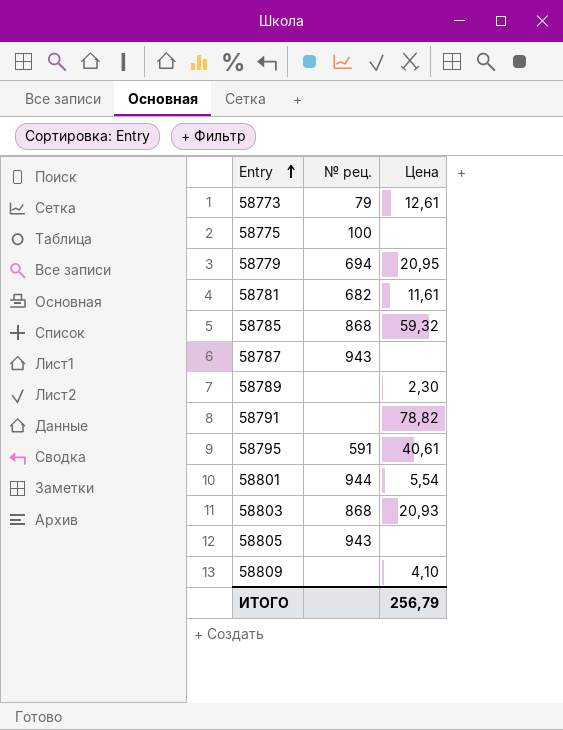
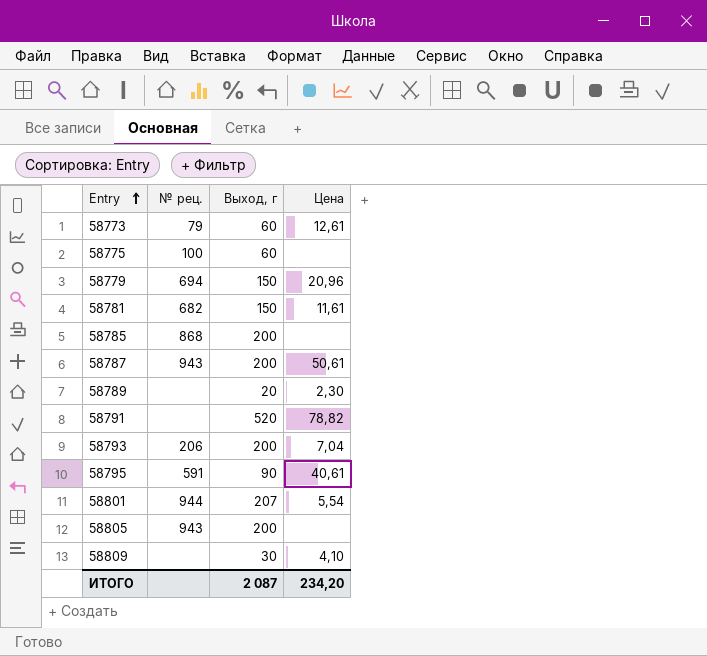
column Выход, г | position: none -> 3
row 58803: 868 | 20,93 -> none
58779 | Цена: 20,95 -> 20,96
58785 | Цена: 59,32 -> none
58787 | Цена: none -> 50,61
row 58793: none -> 206 | 200 | 7,04
ИТОГО | Цена: 256,79 -> 234,20

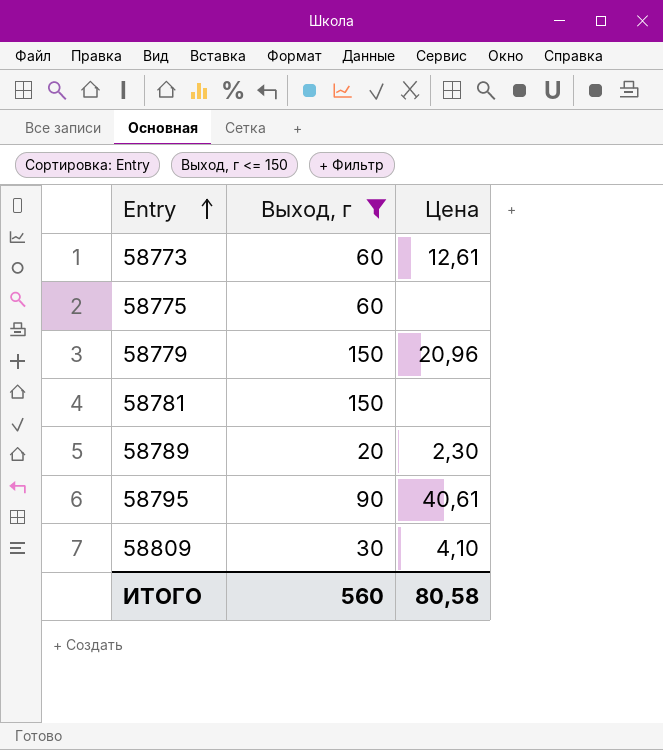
filter: none -> Выход, г <= 150
column № рец. | position: 2 -> none
58781 | Цена: 11,61 -> none
ИТОГО | Выход, г: 2 087 -> 560
ИТОГО | Цена: 234,20 -> 80,58

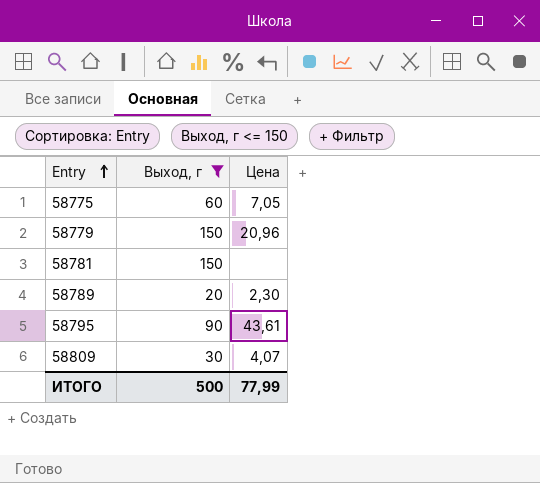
row 58773: 60 | 12,61 -> none
58775 | Цена: none -> 7,05
58795 | Цена: 40,61 -> 43,61
58809 | Цена: 4,10 -> 4,07
ИТОГО | Выход, г: 560 -> 500
ИТОГО | Цена: 80,58 -> 77,99

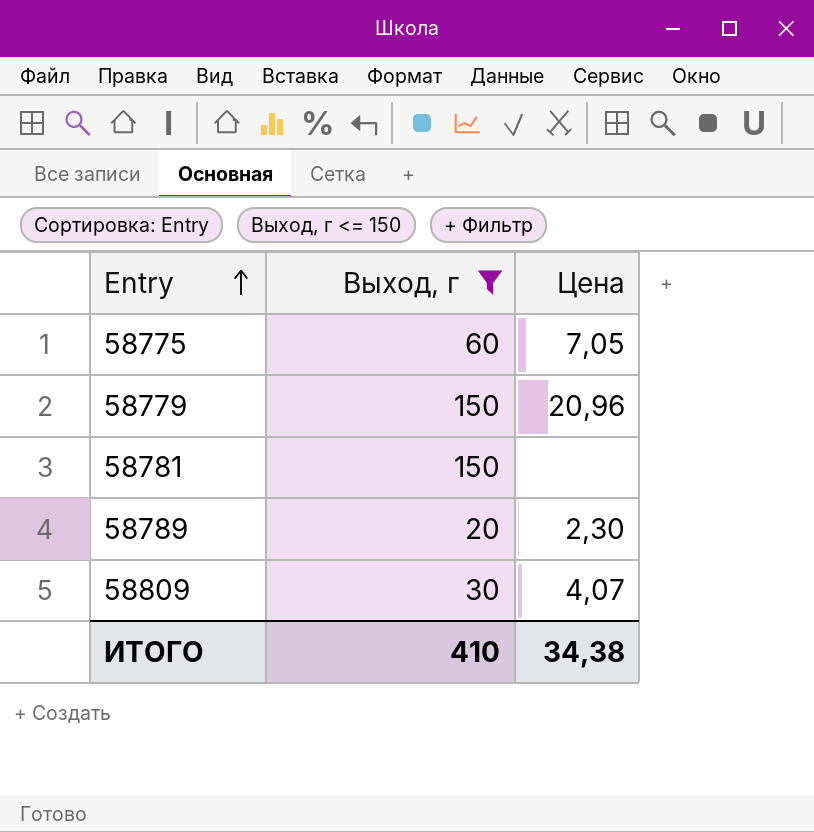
row 58795: 90 | 43,61 -> none
ИТОГО | Выход, г: 500 -> 410
ИТОГО | Цена: 77,99 -> 34,38

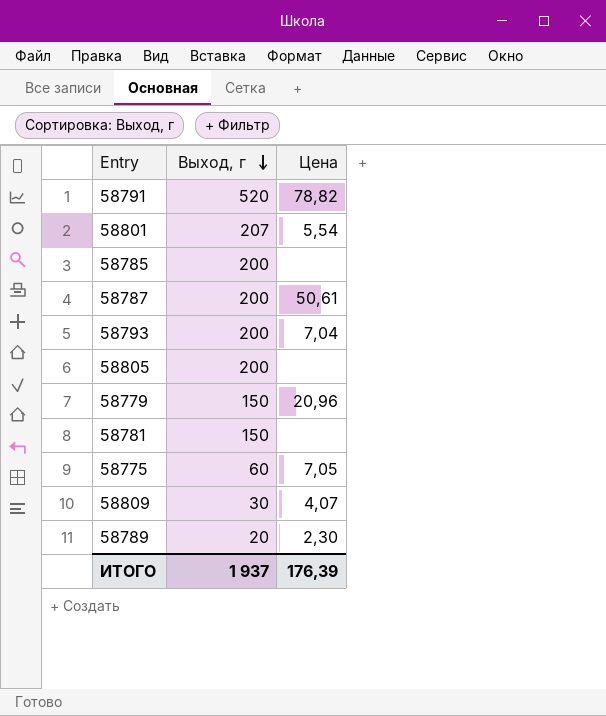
filter: Выход, г <= 150 -> none
row order: Entry ascending -> Выход, г descending
ИТОГО | Выход, г: 410 -> 1 937
ИТОГО | Цена: 34,38 -> 176,39

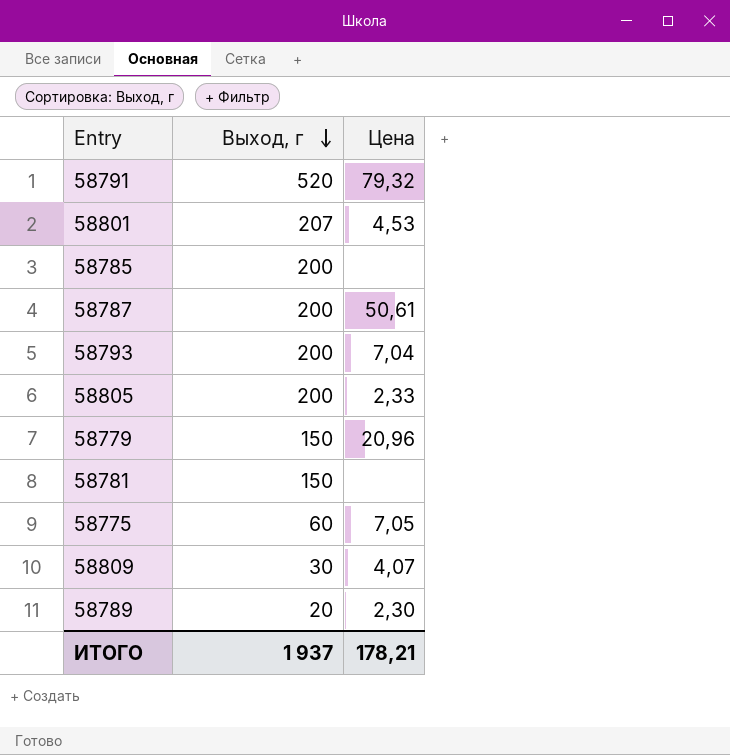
58791 | Цена: 78,82 -> 79,32
58801 | Цена: 5,54 -> 4,53
58805 | Цена: none -> 2,33
ИТОГО | Цена: 176,39 -> 178,21

